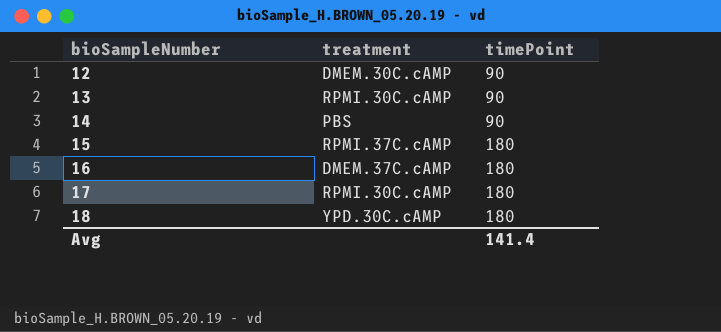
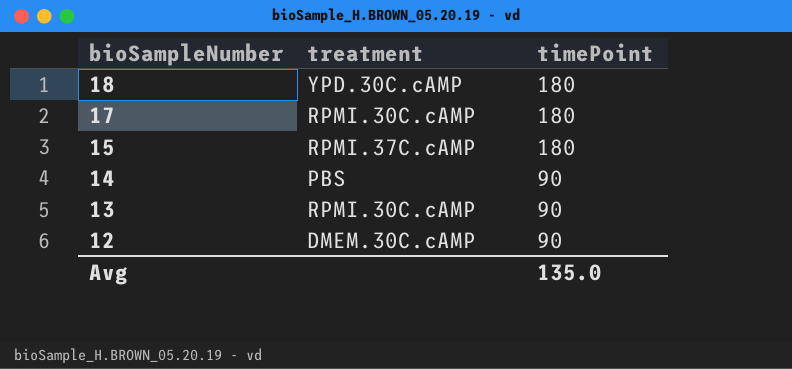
row order: bioSampleNumber ascending -> bioSampleNumber descending
row 16: DMEM.37C.cAMP | 180 -> none
Avg | timePoint: 141.4 -> 135.0

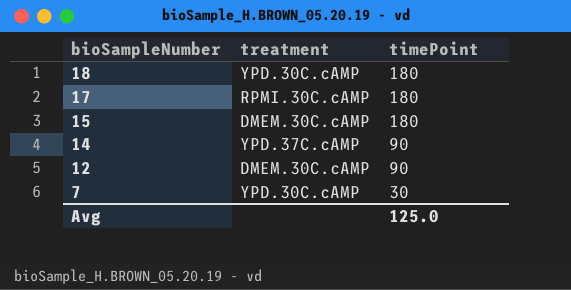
row 13: RPMI.30C.cAMP | 90 -> none
15 | treatment: RPMI.37C.cAMP -> DMEM.30C.cAMP
14 | treatment: PBS -> YPD.37C.cAMP
row 7: none -> YPD.30C.cAMP | 30
Avg | timePoint: 135.0 -> 125.0

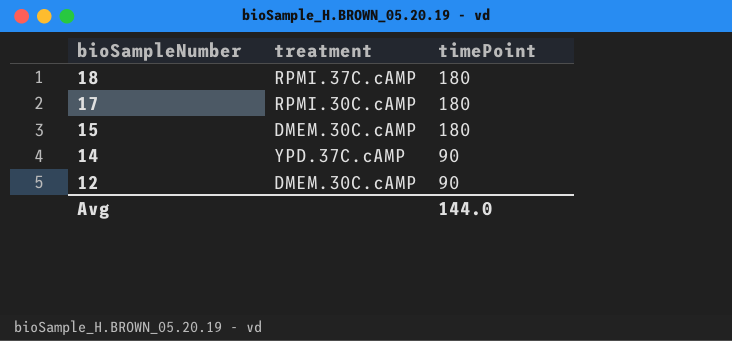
row 7: YPD.30C.cAMP | 30 -> none
18 | treatment: YPD.30C.cAMP -> RPMI.37C.cAMP
Avg | timePoint: 125.0 -> 144.0

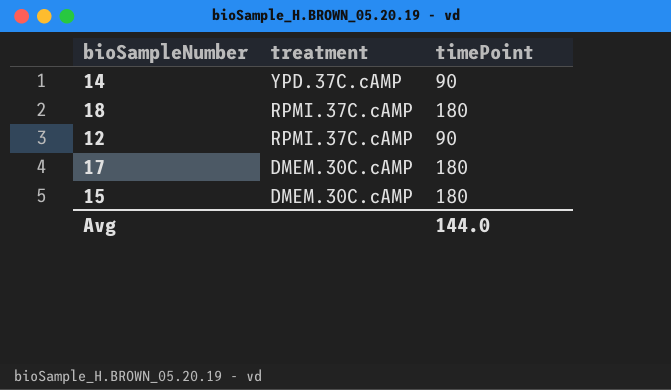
row order: bioSampleNumber descending -> treatment descending
12 | treatment: DMEM.30C.cAMP -> RPMI.37C.cAMP
17 | treatment: RPMI.30C.cAMP -> DMEM.30C.cAMP

